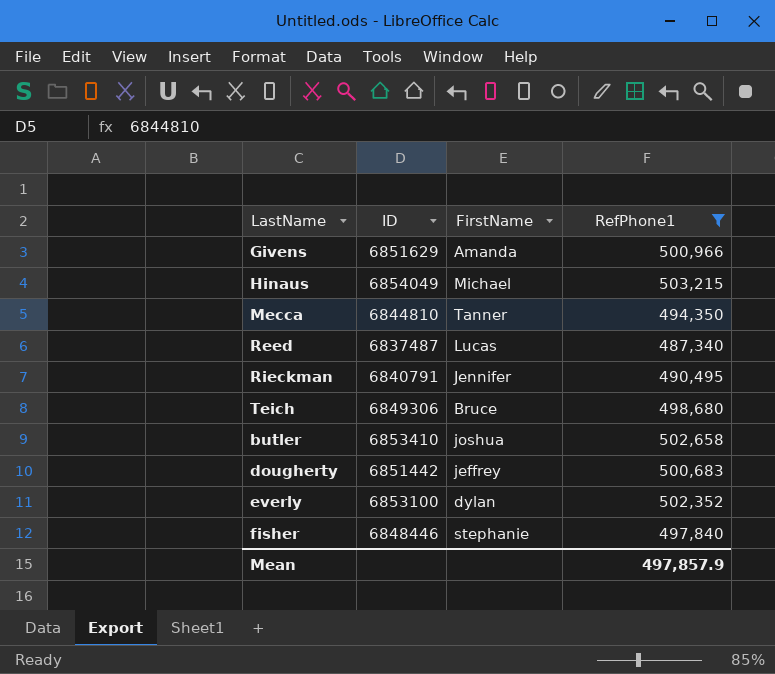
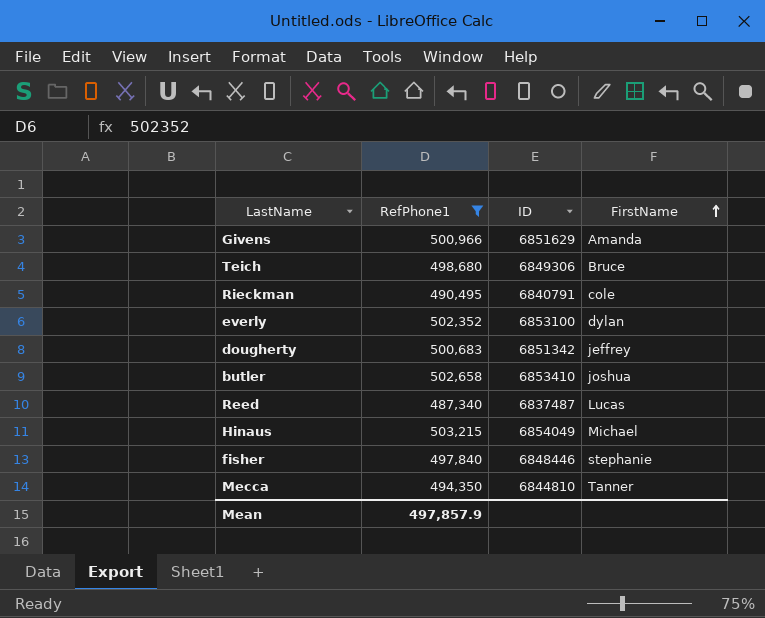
row order: none -> FirstName ascending
column RefPhone1 | position: 4 -> 2
Rieckman | FirstName: Jennifer -> cole
dougherty | ID: 6851442 -> 6851342

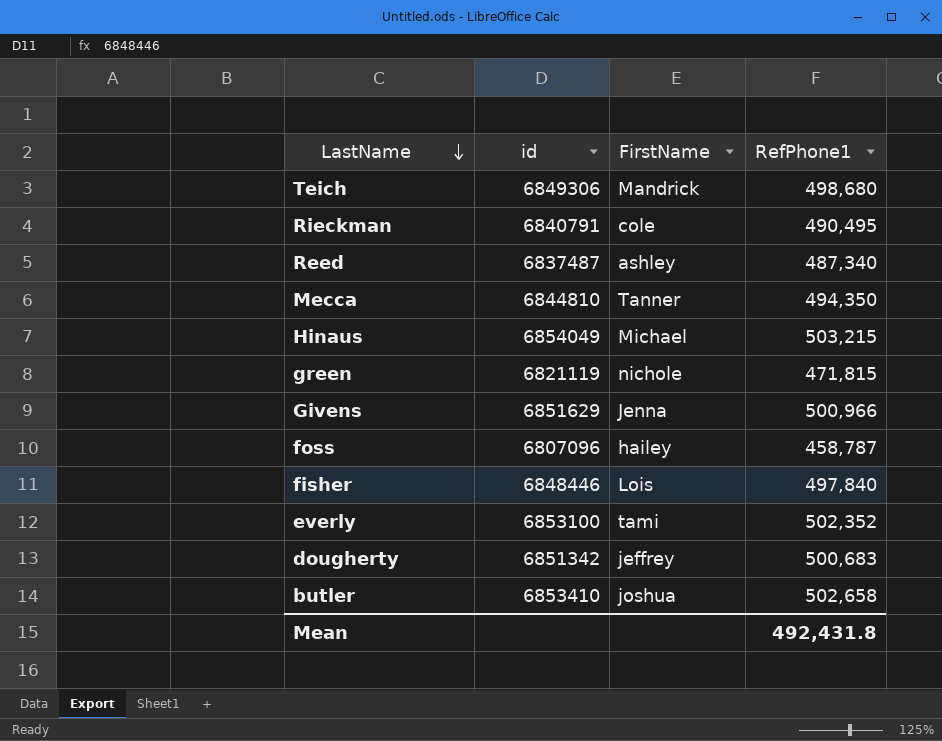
filter: RefPhone1 >= 487,340 -> none
row order: FirstName ascending -> LastName descending
column name: ID -> id
column RefPhone1 | position: 2 -> 4
Teich | FirstName: Bruce -> Mandrick
Reed | FirstName: Lucas -> ashley
Givens | FirstName: Amanda -> Jenna
fisher | FirstName: stephanie -> Lois
everly | FirstName: dylan -> tami
Mean | RefPhone1: 497,857.9 -> 492,431.8

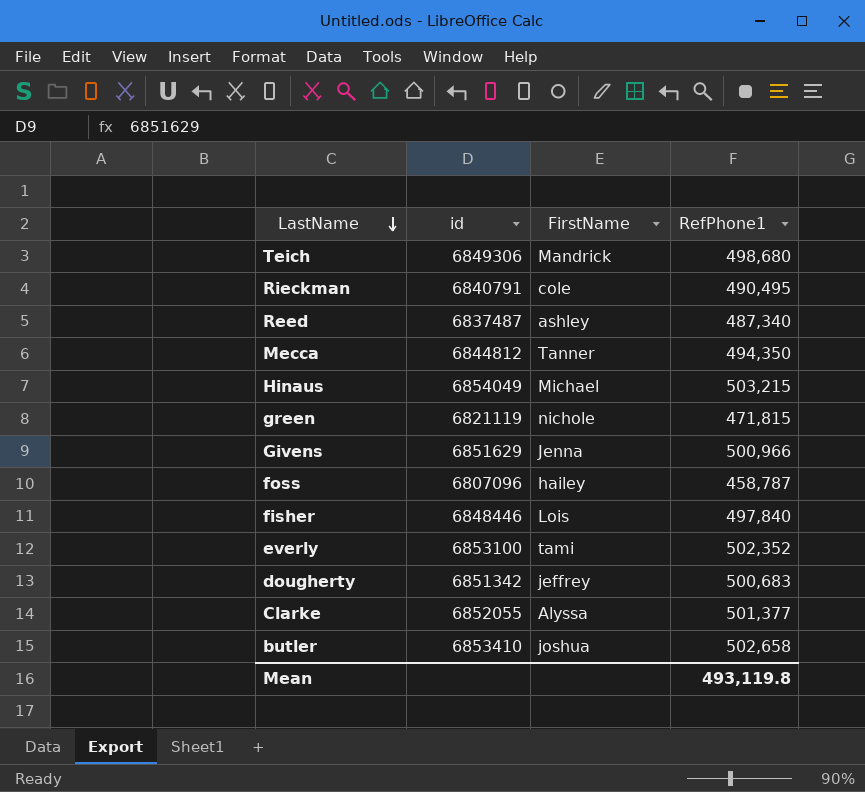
Mecca | id: 6844810 -> 6844812
row Clarke: none -> 6852055 | Alyssa | 501,377
Mean | RefPhone1: 492,431.8 -> 493,119.8

